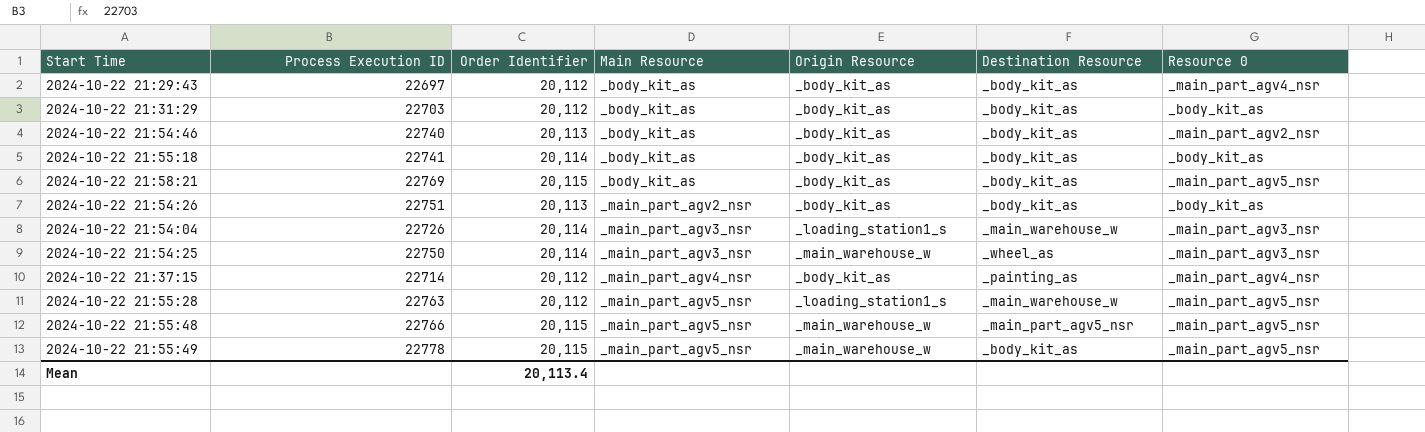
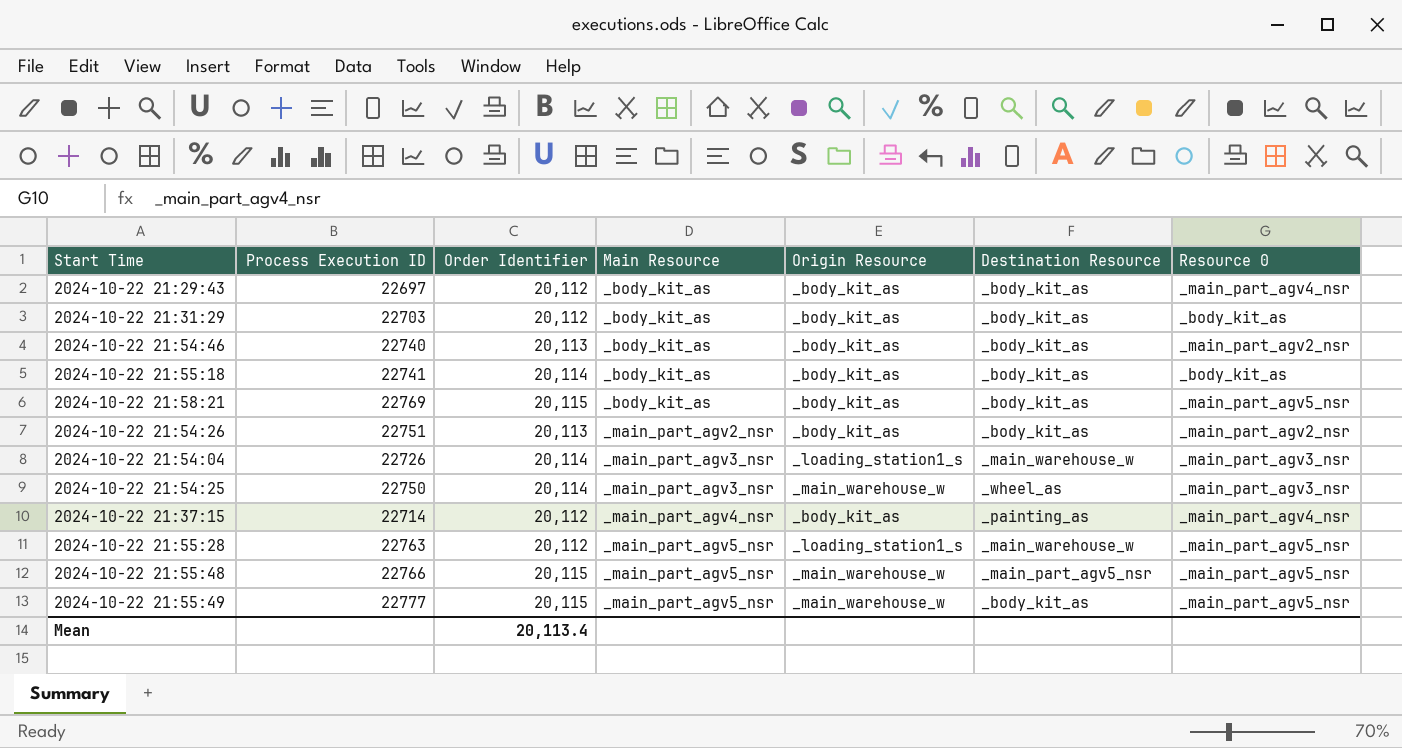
2024-10-22 21:54:26 | Resource 0: _body_kit_as -> _main_part_agv2_nsr
2024-10-22 21:55:49 | Process Execution ID: 22778 -> 22777

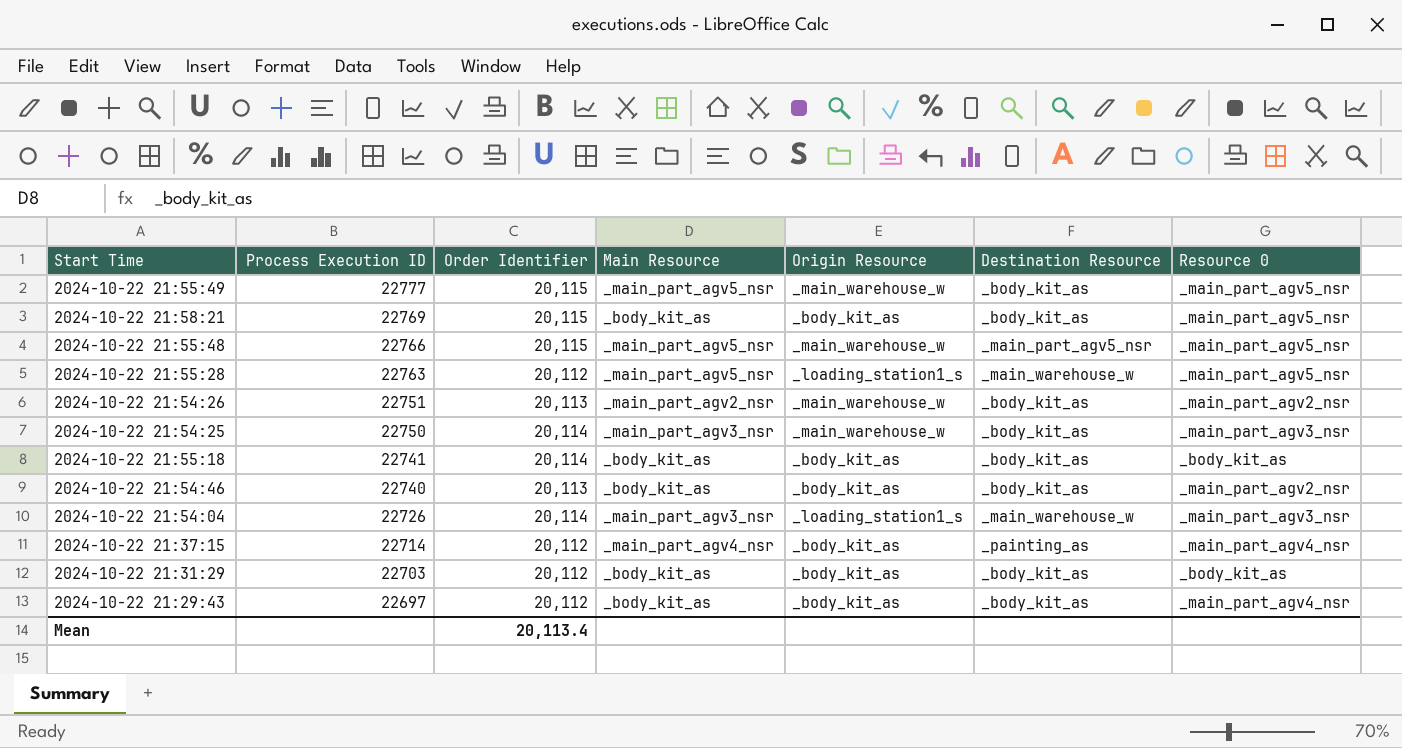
row order: Main Resource ascending -> Process Execution ID descending
2024-10-22 21:54:26 | Origin Resource: _body_kit_as -> _main_warehouse_w
2024-10-22 21:54:25 | Destination Resource: _wheel_as -> _body_kit_as

